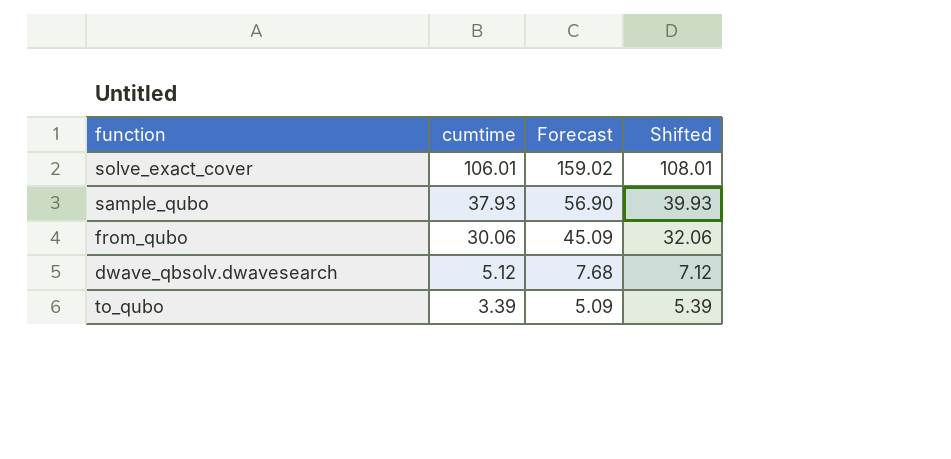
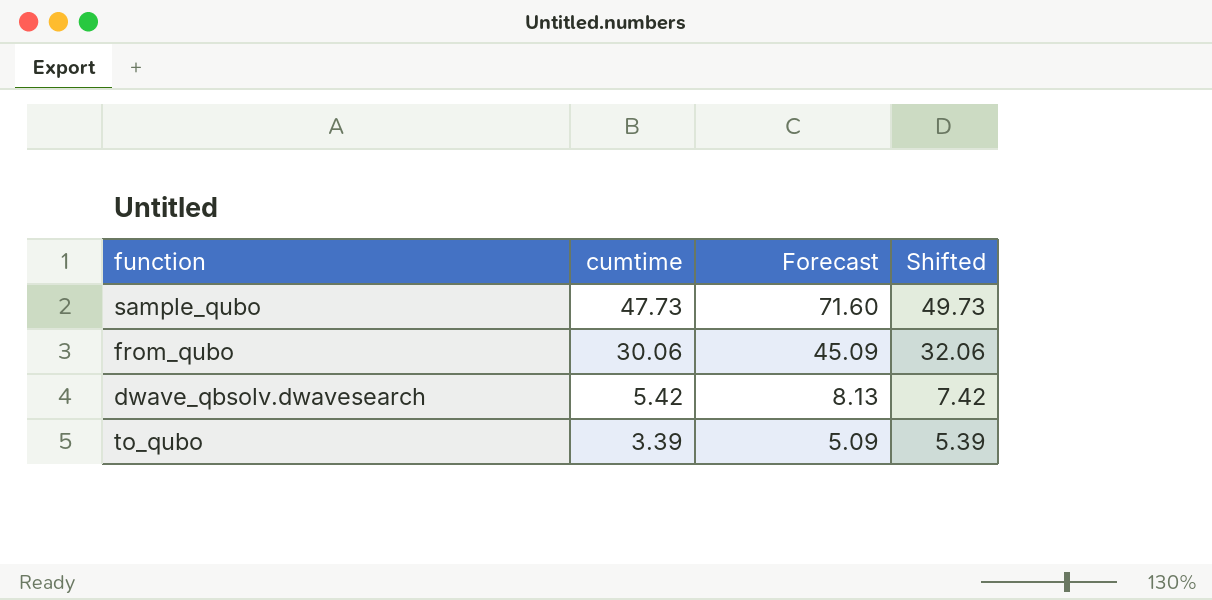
row solve_exact_cover: 106.01 | 159.02 | 108.01 -> none
sample_qubo | cumtime: 37.93 -> 47.73
sample_qubo | Forecast: 56.90 -> 71.60
sample_qubo | Shifted: 39.93 -> 49.73
dwave_qbsolv.dwavesearch | cumtime: 5.12 -> 5.42
dwave_qbsolv.dwavesearch | Forecast: 7.68 -> 8.13
dwave_qbsolv.dwavesearch | Shifted: 7.12 -> 7.42

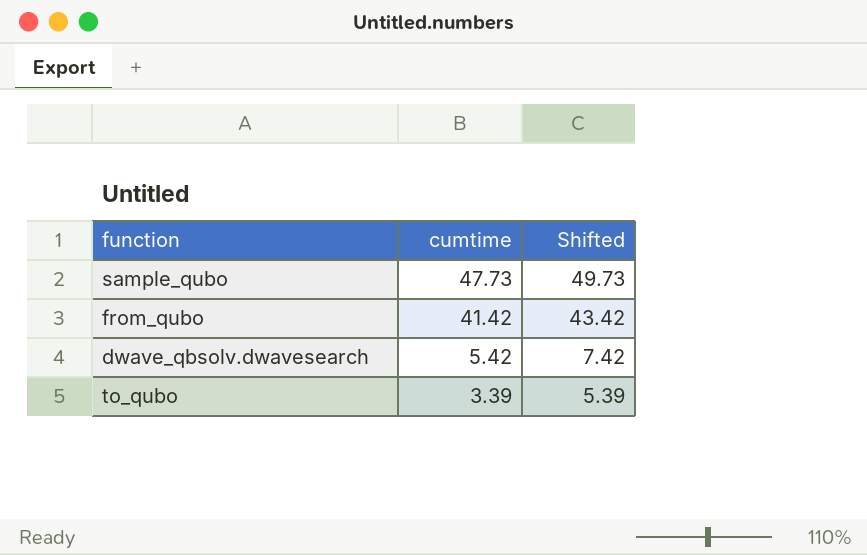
column Forecast | formula: [cumtime] * 1.5 -> none
from_qubo | cumtime: 30.06 -> 41.42
from_qubo | Shifted: 32.06 -> 43.42

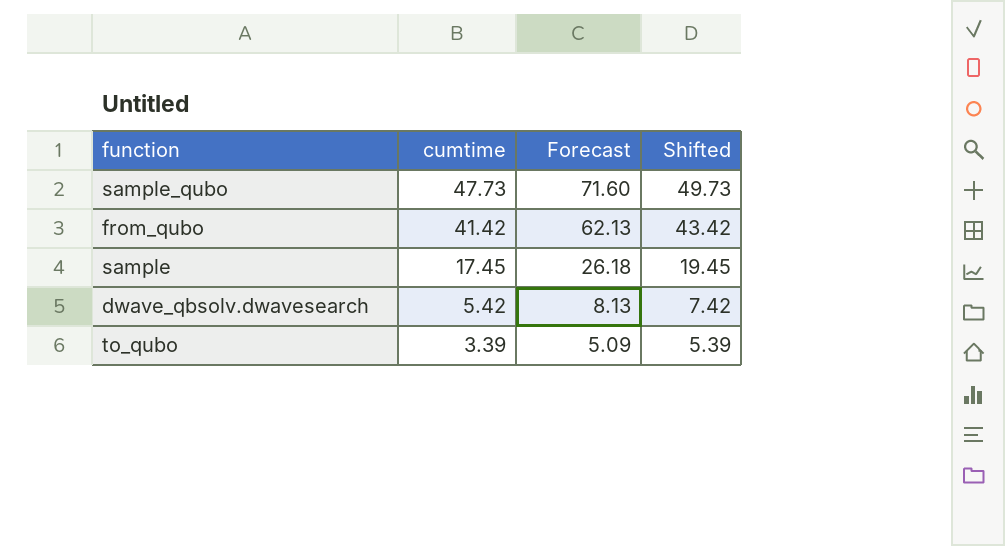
column Forecast | formula: none -> [cumtime] * 1.5
row sample: none -> 17.45 | 26.18 | 19.45

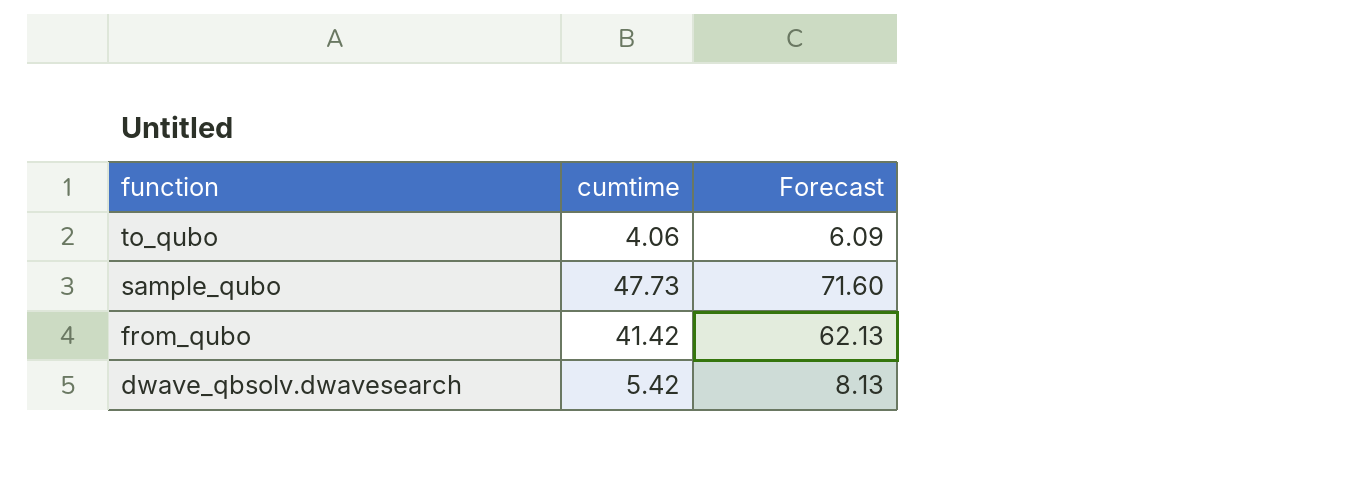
row order: cumtime descending -> function descending
column Shifted | formula: [cumtime] + 2 -> none
row sample: 17.45 | 26.18 | 19.45 -> none
to_qubo | cumtime: 3.39 -> 4.06
to_qubo | Forecast: 5.09 -> 6.09

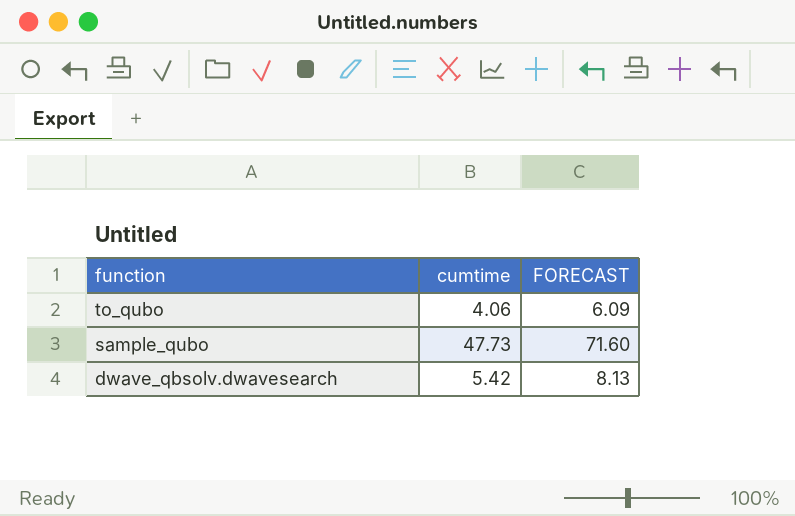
column name: Forecast -> FORECAST
row from_qubo: 41.42 | 62.13 -> none

